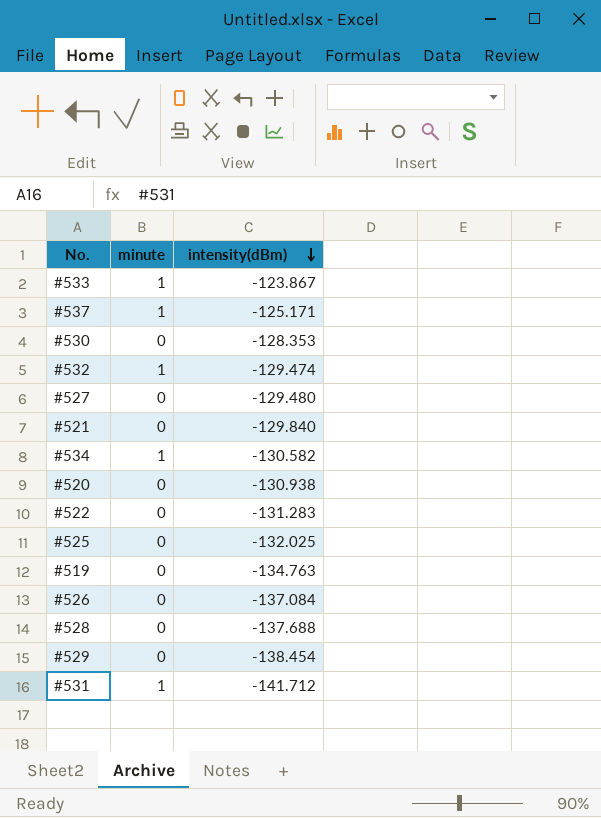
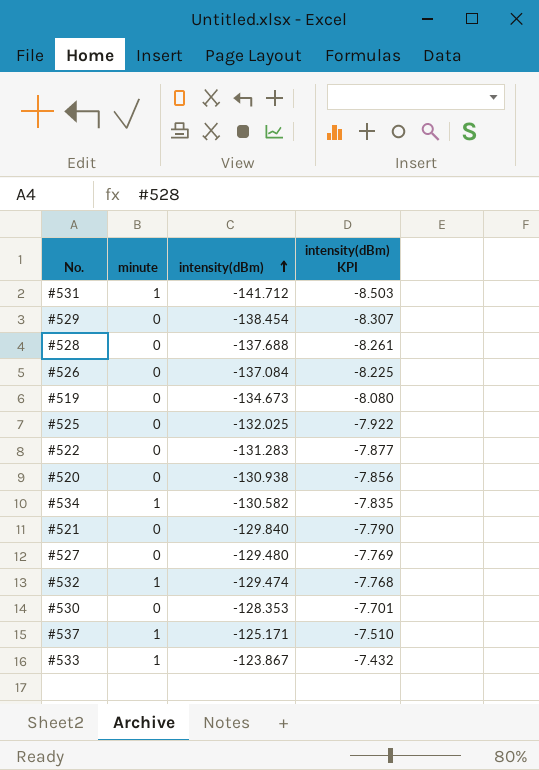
row order: intensity(dBm) descending -> intensity(dBm) ascending
column intensity(dBm) KPI | formula: none -> [intensity(dBm)] * 0.06
#519 | intensity(dBm): -134.763 -> -134.673

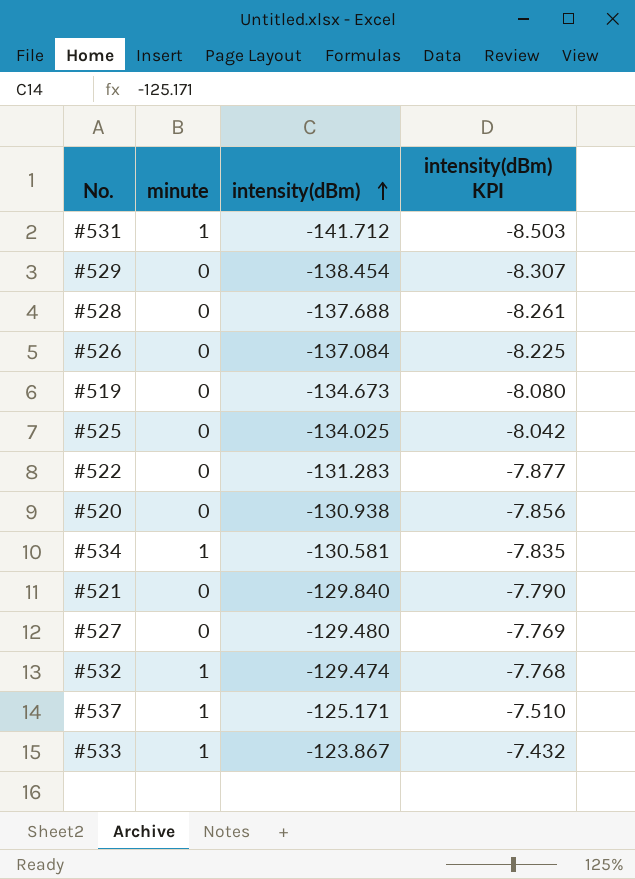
row #530: 0 | -128.353 | -7.701 -> none
#525 | intensity(dBm): -132.025 -> -134.025
#525 | intensity(dBm) KPI: -7.922 -> -8.042
#534 | intensity(dBm): -130.582 -> -130.581

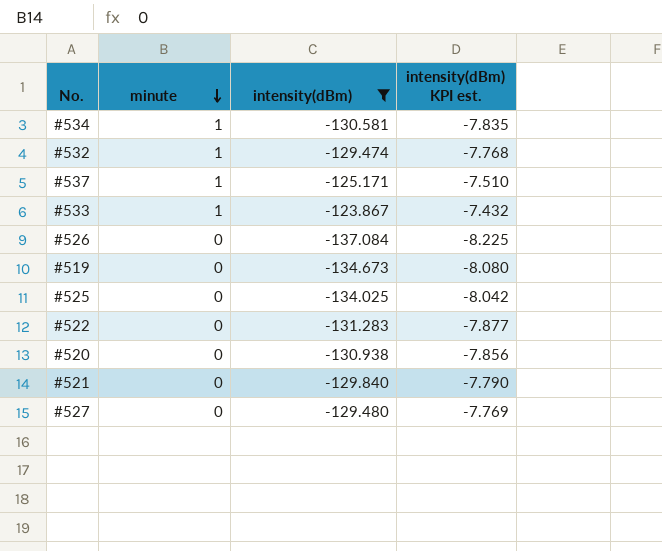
filter: none -> intensity(dBm) >= -137.084
row order: intensity(dBm) ascending -> minute descending
column name: intensity(dBm) KPI -> intensity(dBm) KPI est.

